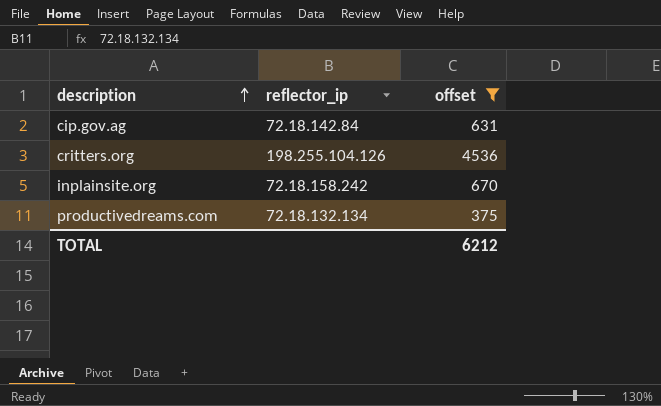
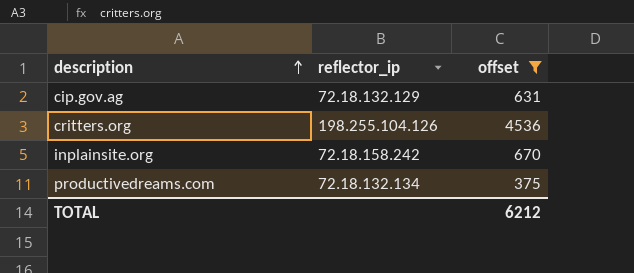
cip.gov.ag | reflector_ip: 72.18.142.84 -> 72.18.132.129

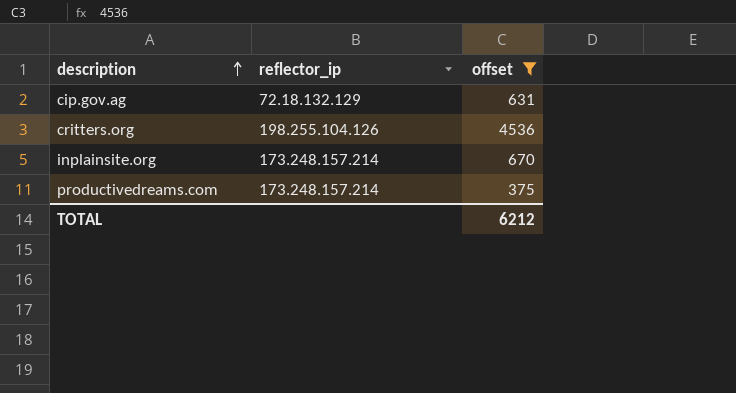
inplainsite.org | reflector_ip: 72.18.158.242 -> 173.248.157.214
productivedreams.com | reflector_ip: 72.18.132.134 -> 173.248.157.214

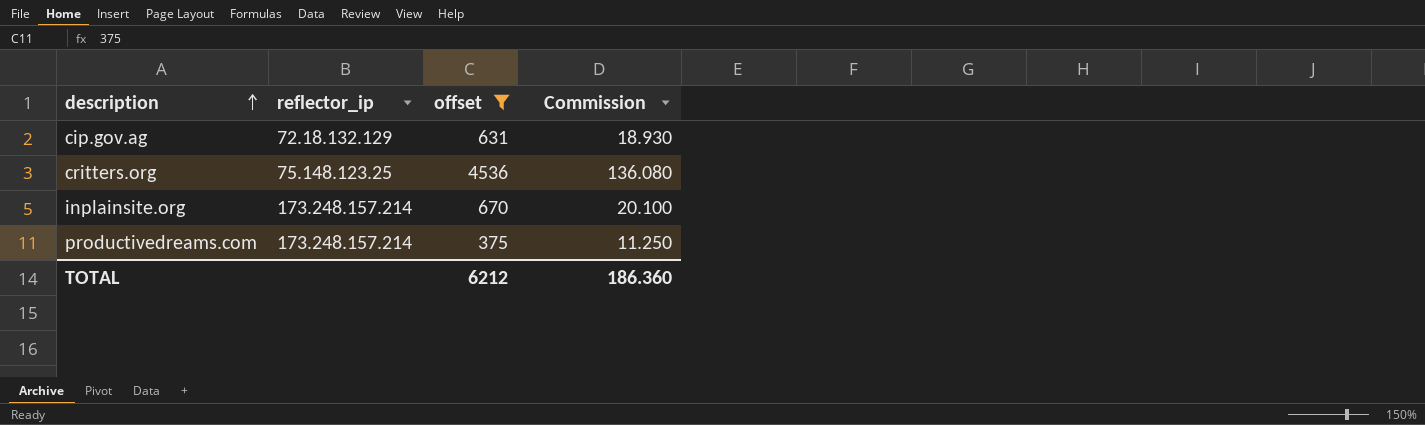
column Commission | formula: none -> [offset] * 0.03
critters.org | reflector_ip: 198.255.104.126 -> 75.148.123.25

